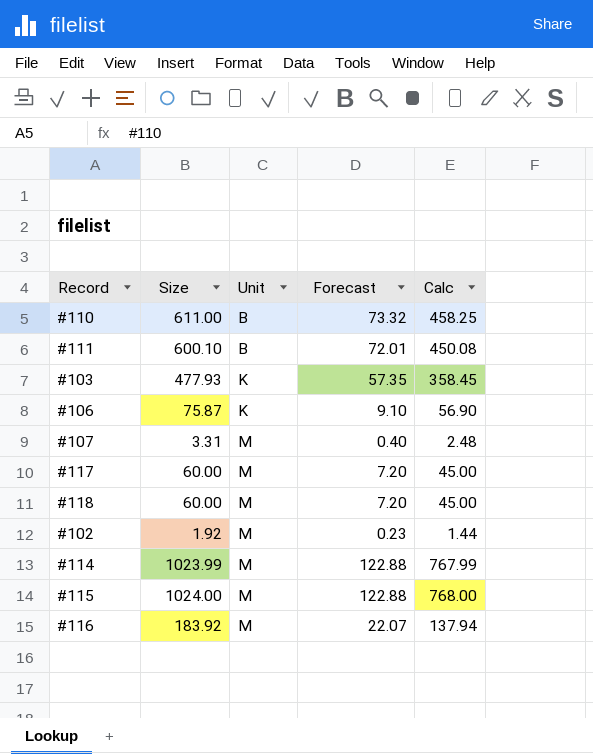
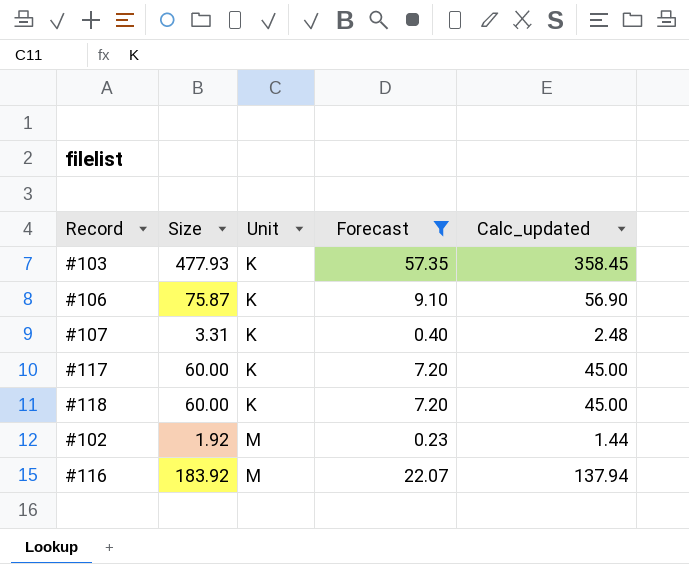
filter: none -> Forecast <= 57.35
column name: Calc -> Calc_updated
#107 | Unit: M -> K
#117 | Unit: M -> K
#118 | Unit: M -> K

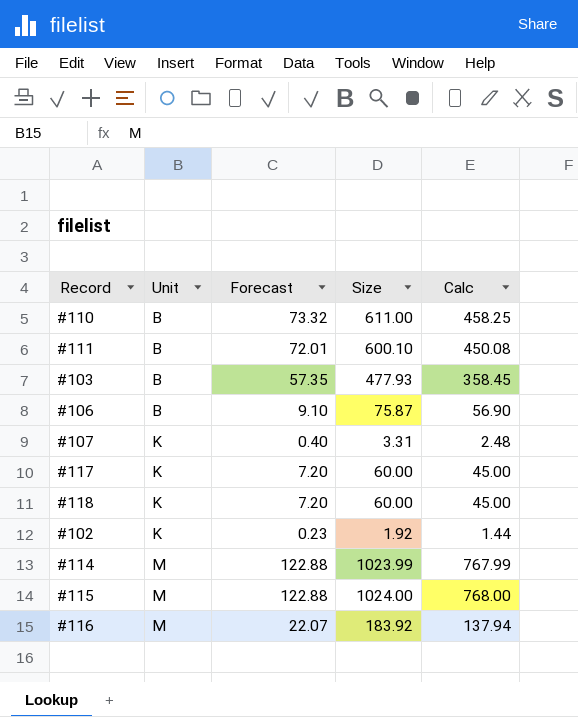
filter: Forecast <= 57.35 -> none
column Size | position: 2 -> 4
column name: Calc_updated -> Calc
#103 | Unit: K -> B
#106 | Unit: K -> B
#102 | Unit: M -> K

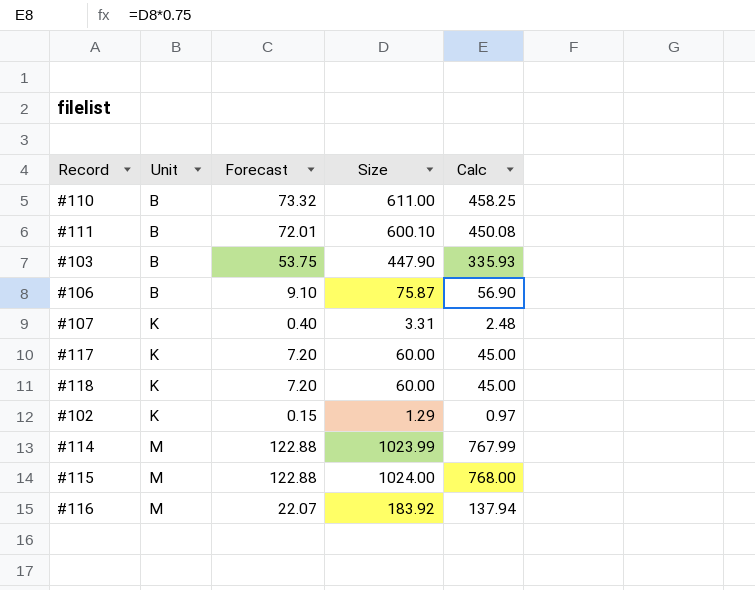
#103 | Forecast: 57.35 -> 53.75
#103 | Size: 477.93 -> 447.90
#103 | Calc: 358.45 -> 335.93
#102 | Forecast: 0.23 -> 0.15
#102 | Size: 1.92 -> 1.29
#102 | Calc: 1.44 -> 0.97

